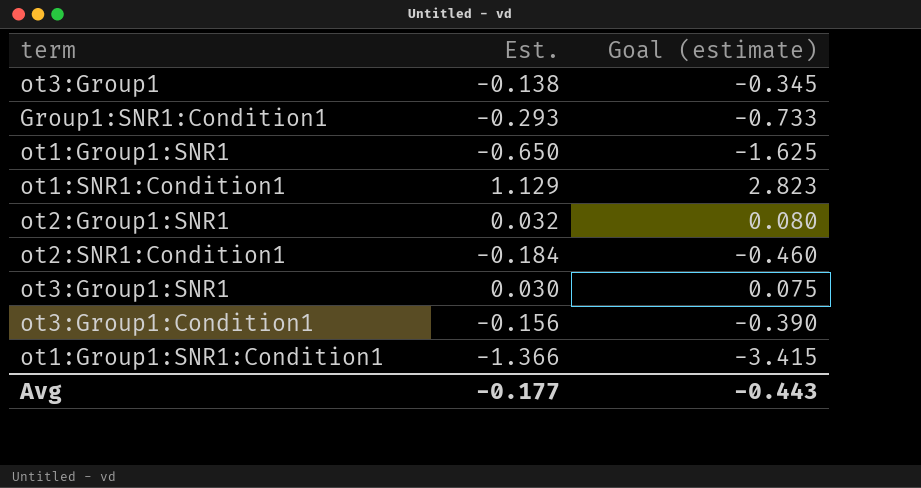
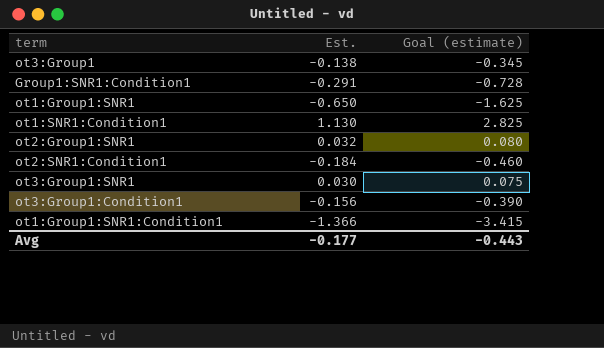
Group1:SNR1:Condition1 | Est.: -0.293 -> -0.291
Group1:SNR1:Condition1 | Goal (estimate): -0.733 -> -0.728
ot1:SNR1:Condition1 | Est.: 1.129 -> 1.130
ot1:SNR1:Condition1 | Goal (estimate): 2.823 -> 2.825

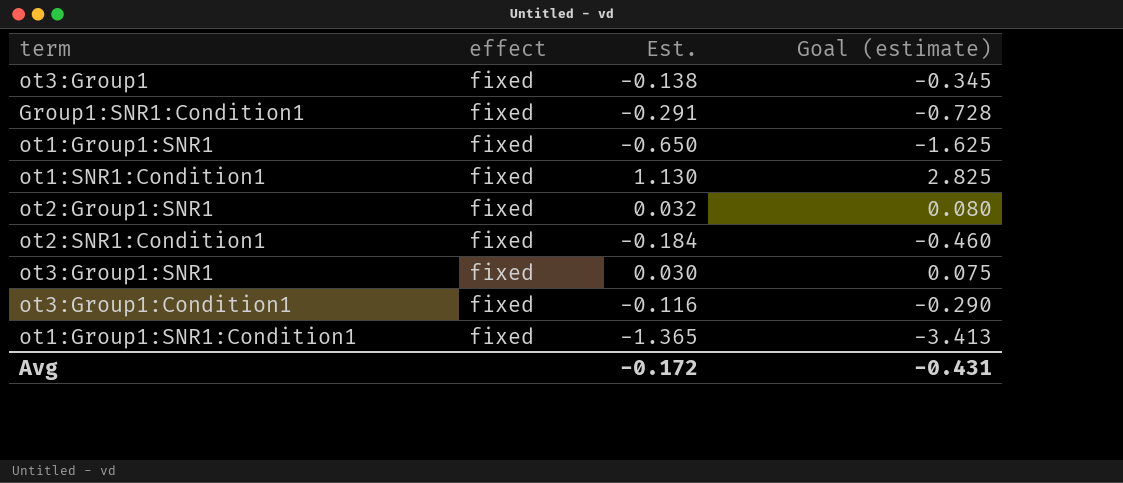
column effect | position: none -> 2
ot3:Group1:Condition1 | Est.: -0.156 -> -0.116
ot3:Group1:Condition1 | Goal (estimate): -0.390 -> -0.290
ot1:Group1:SNR1:Condition1 | Est.: -1.366 -> -1.365
ot1:Group1:SNR1:Condition1 | Goal (estimate): -3.415 -> -3.413
Avg | Est.: -0.177 -> -0.172
Avg | Goal (estimate): -0.443 -> -0.431

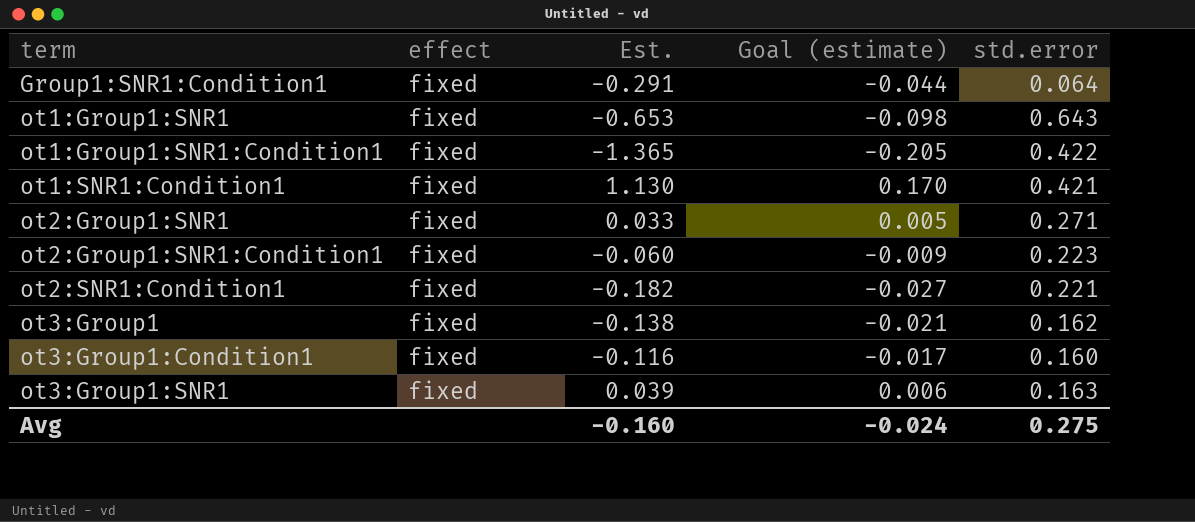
row order: none -> term ascending
column Goal (estimate) | formula: [Est.] * 2.5 -> [Est.] * 0.15
column std.error | position: none -> 5
ot1:Group1:SNR1 | Est.: -0.650 -> -0.653
ot2:Group1:SNR1 | Est.: 0.032 -> 0.033
row ot2:Group1:SNR1:Condition1: none -> fixed | -0.060 | -0.009 | 0.223
ot2:SNR1:Condition1 | Est.: -0.184 -> -0.182
ot3:Group1:SNR1 | Est.: 0.030 -> 0.039
Avg | Est.: -0.172 -> -0.160
Avg | Goal (estimate): -0.431 -> -0.024

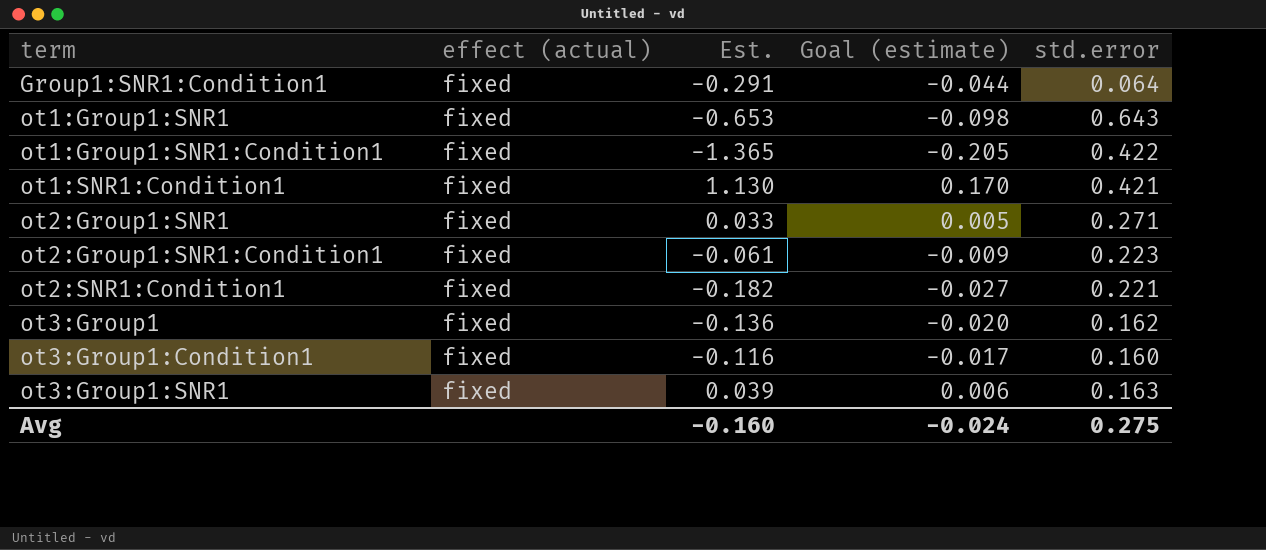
column name: effect -> effect (actual)
ot2:Group1:SNR1:Condition1 | Est.: -0.060 -> -0.061
ot3:Group1 | Est.: -0.138 -> -0.136
ot3:Group1 | Goal (estimate): -0.021 -> -0.020

